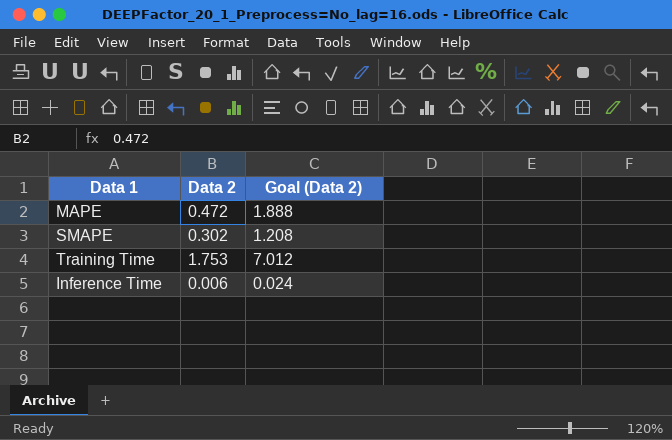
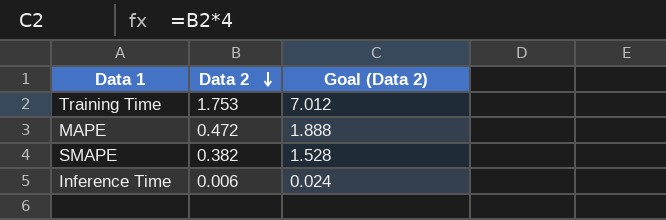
row order: none -> Data 2 descending
SMAPE | Data 2: 0.302 -> 0.382
SMAPE | Goal (Data 2): 1.208 -> 1.528

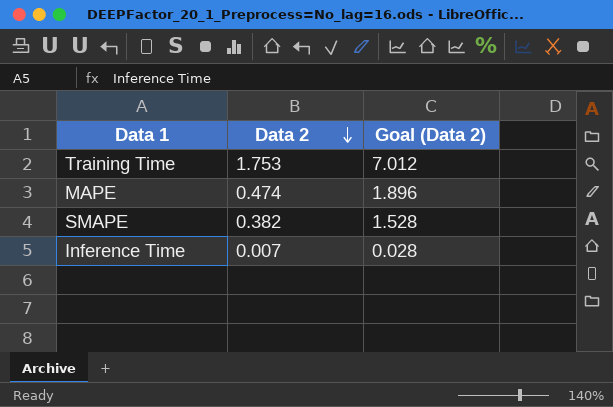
MAPE | Data 2: 0.472 -> 0.474
MAPE | Goal (Data 2): 1.888 -> 1.896
Inference Time | Data 2: 0.006 -> 0.007
Inference Time | Goal (Data 2): 0.024 -> 0.028

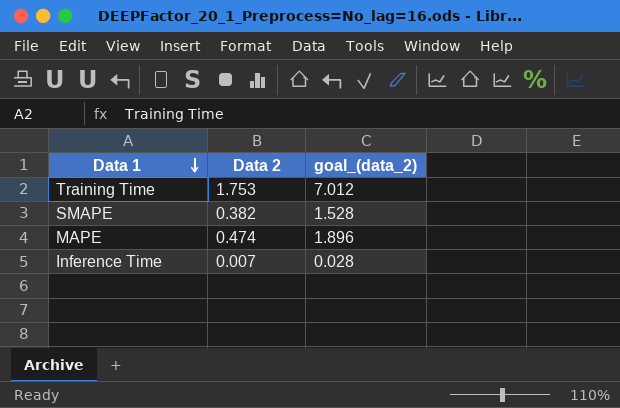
row order: Data 2 descending -> Data 1 descending
column name: Goal (Data 2) -> goal_(data_2)

